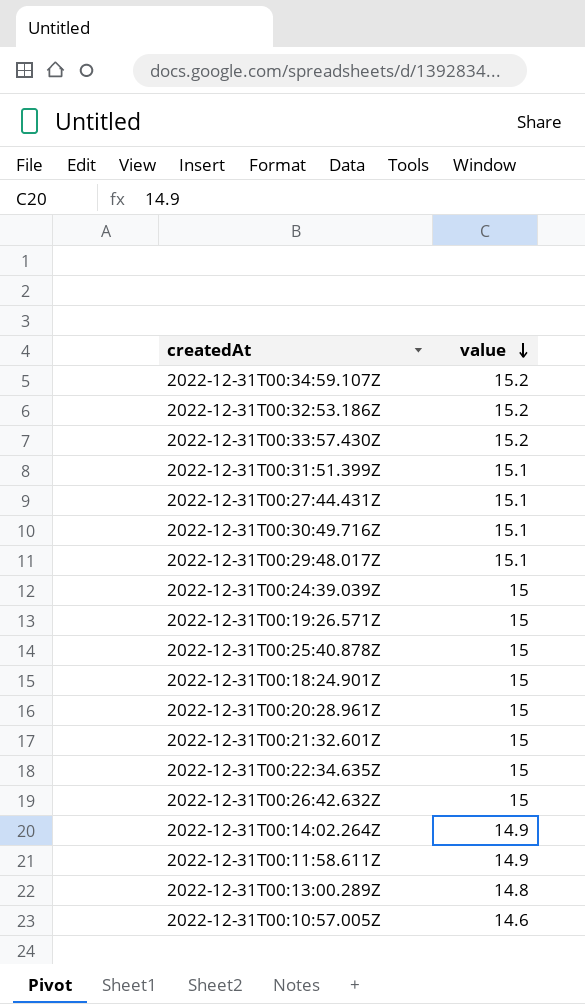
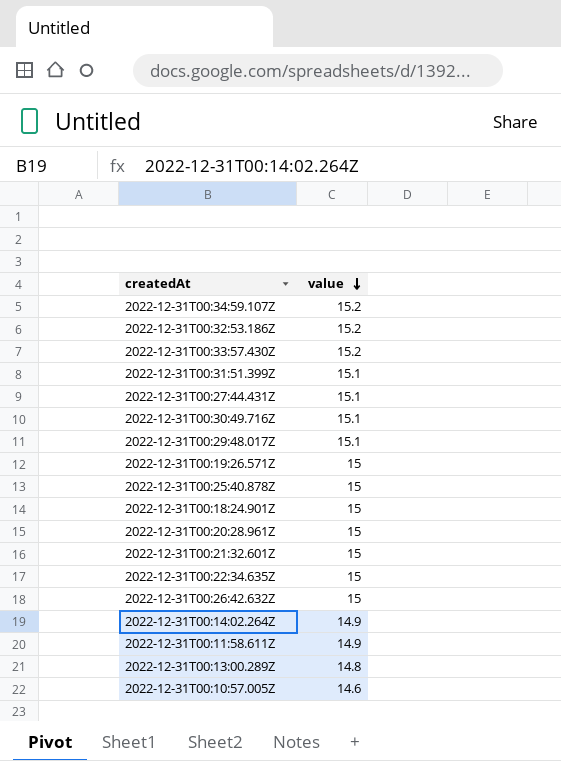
row 2022-12-31T00:24:39.039Z: 15 -> none

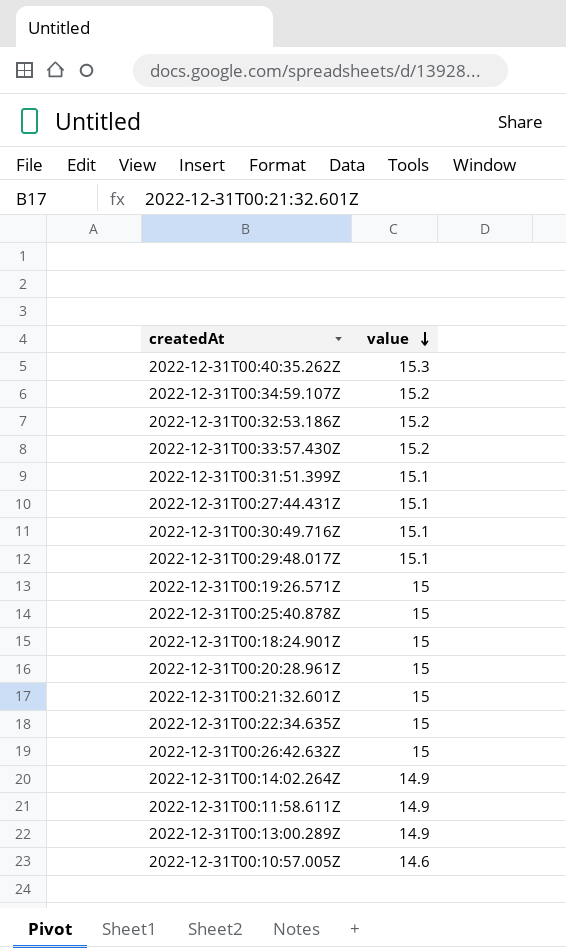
row 2022-12-31T00:40:35.262Z: none -> 15.3
2022-12-31T00:13:00.289Z | value: 14.8 -> 14.9

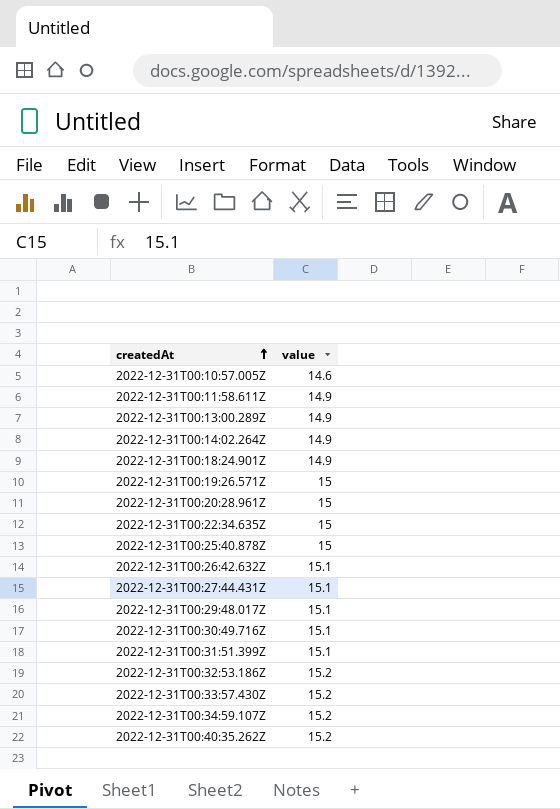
row order: value descending -> createdAt ascending
row 2022-12-31T00:21:32.601Z: 15 -> none
2022-12-31T00:18:24.901Z | value: 15 -> 14.9
2022-12-31T00:26:42.632Z | value: 15 -> 15.1
2022-12-31T00:40:35.262Z | value: 15.3 -> 15.2

